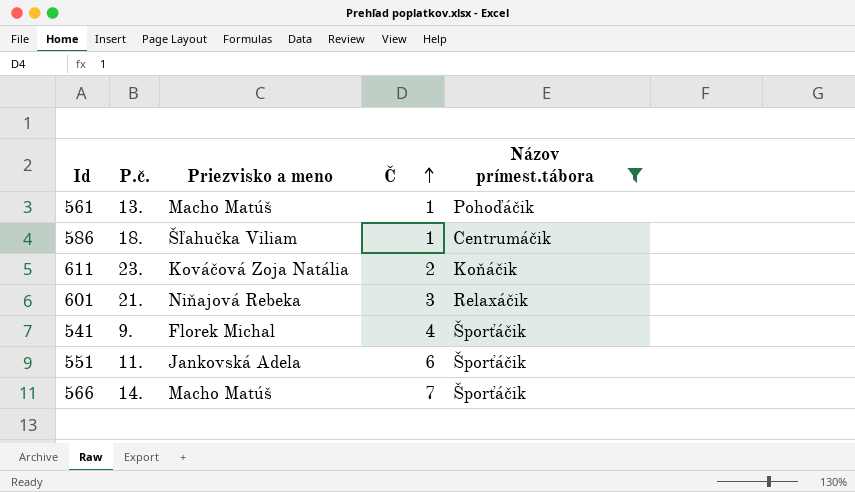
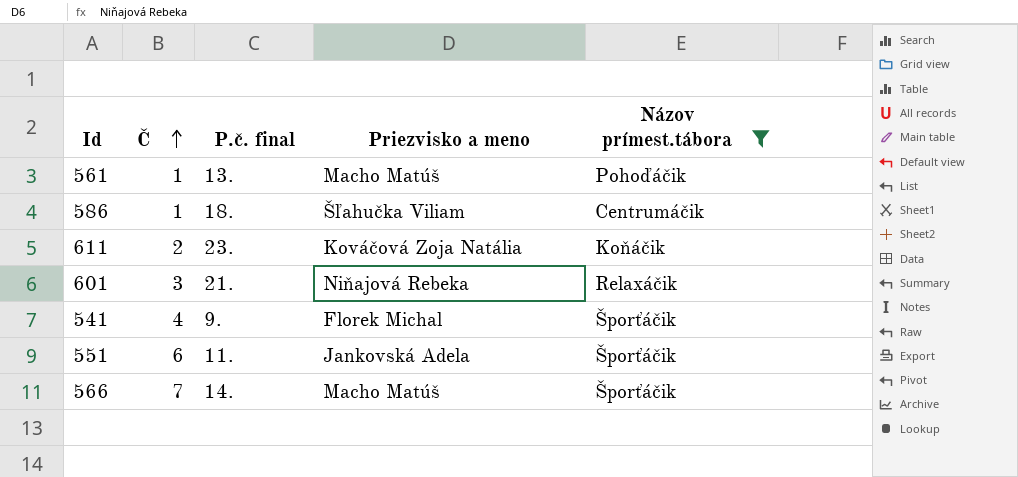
column Č | position: 4 -> 2
column name: P.č. -> P.č. final

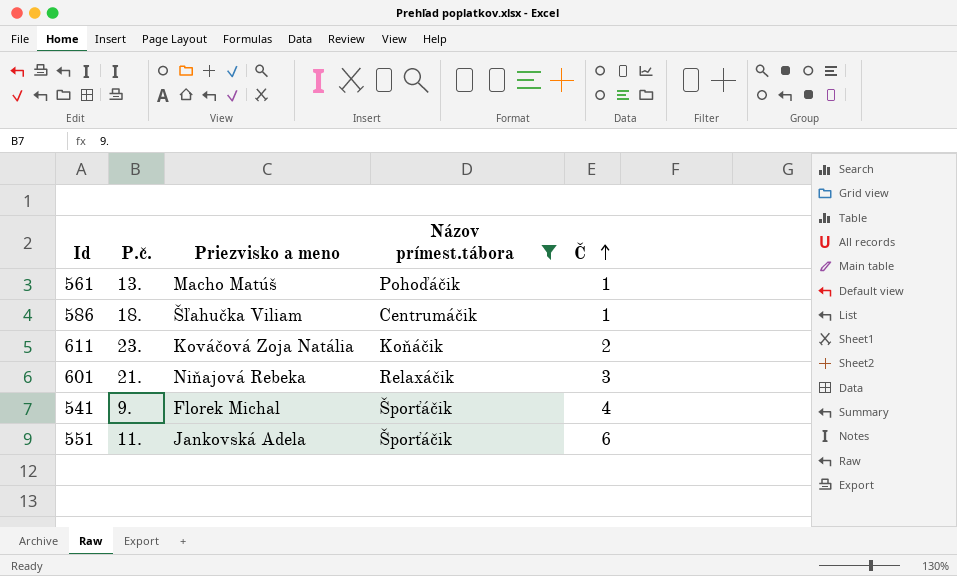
column name: P.č. final -> P.č.
column Č | position: 2 -> 5
row 566: 7 | 14. | Macho Matúš | Šporťáčik -> none

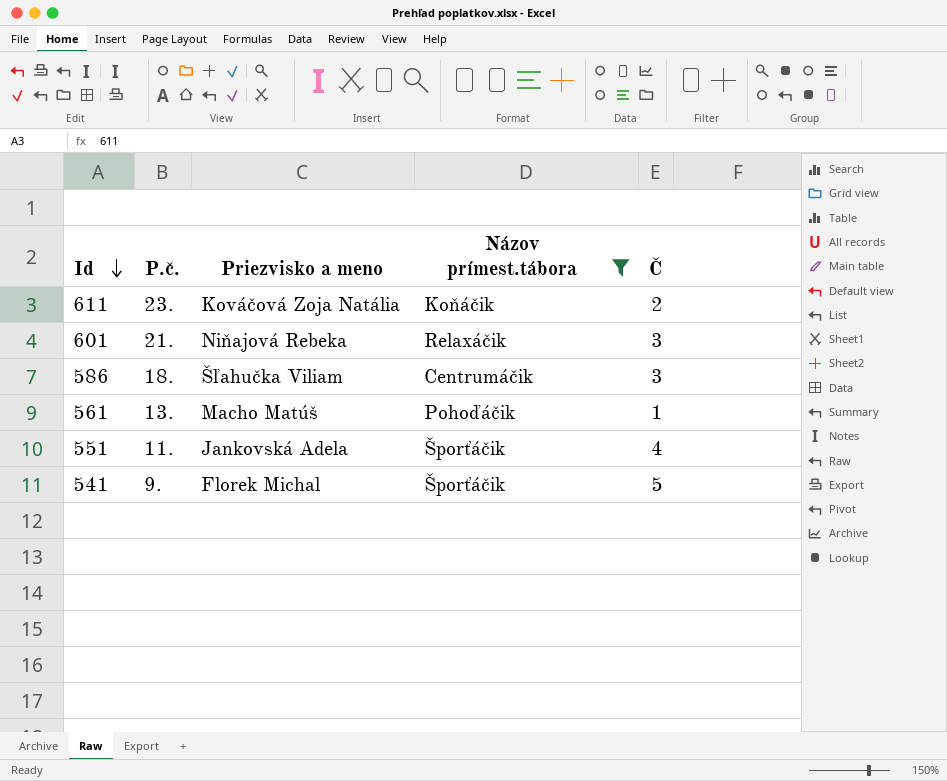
row order: Č ascending -> Id descending
586 | Č: 1 -> 3
551 | Č: 6 -> 4
541 | Č: 4 -> 5

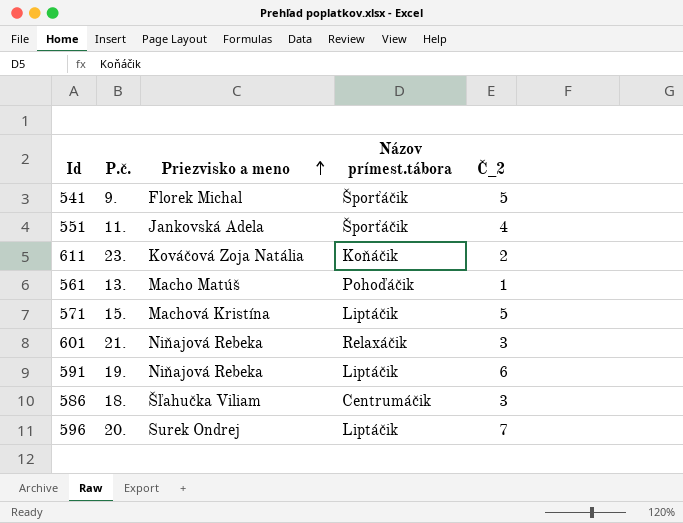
filter: Názov prímest.tábora != Liptáčik -> none
row order: Id descending -> Priezvisko a meno ascending
column name: Č -> Č_2

